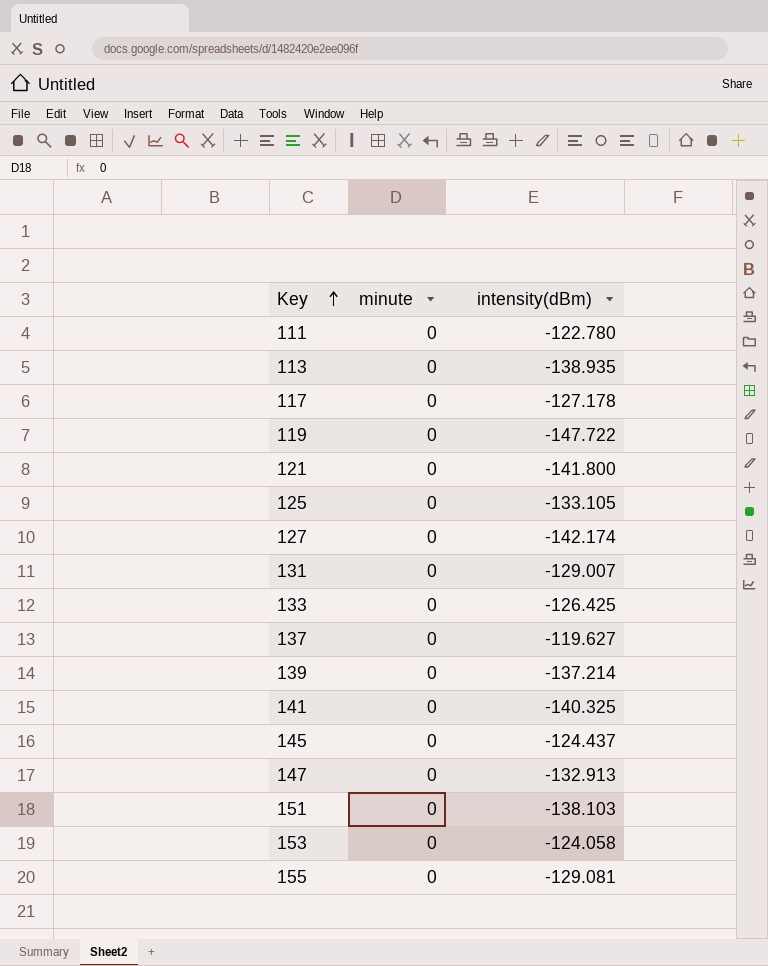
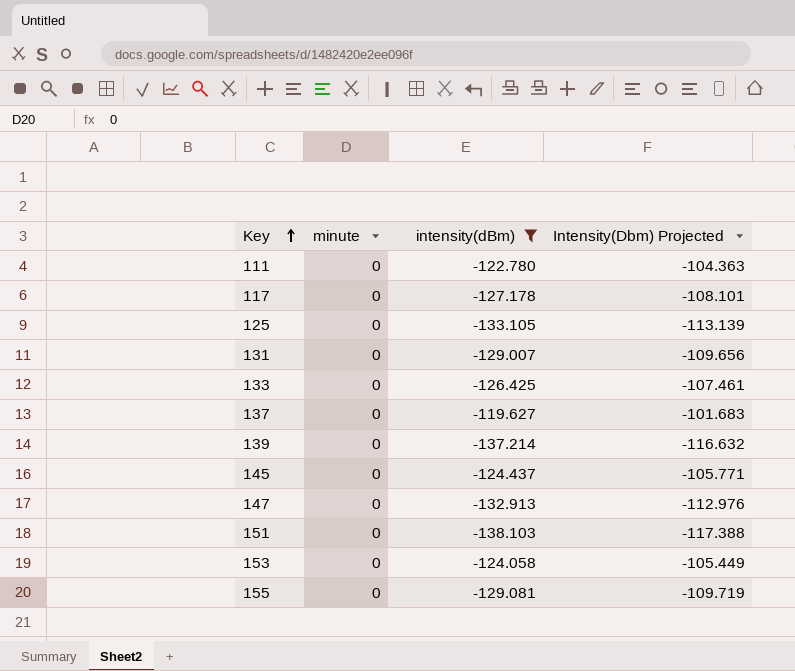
filter: none -> intensity(dBm) >= -138.103
column Intensity(Dbm) Projected | formula: none -> [intensity(dBm)] * 0.85

